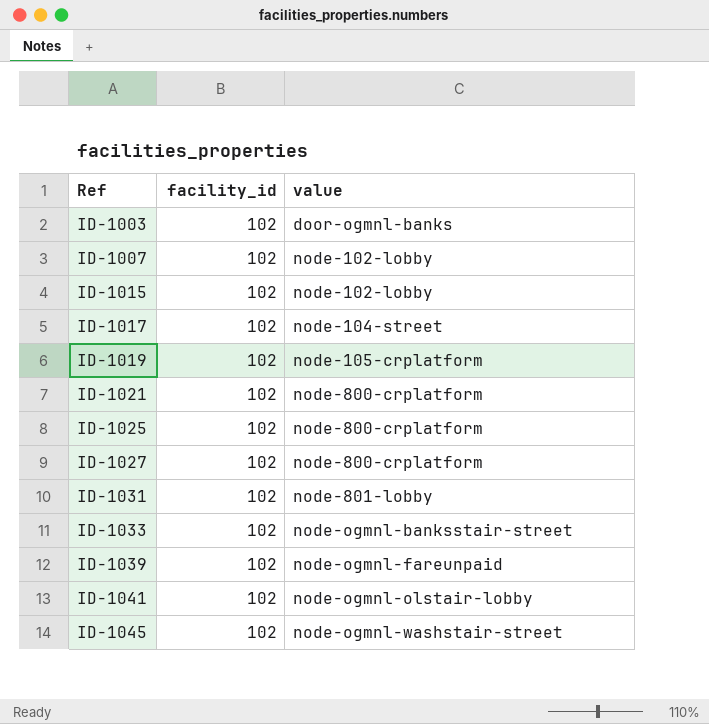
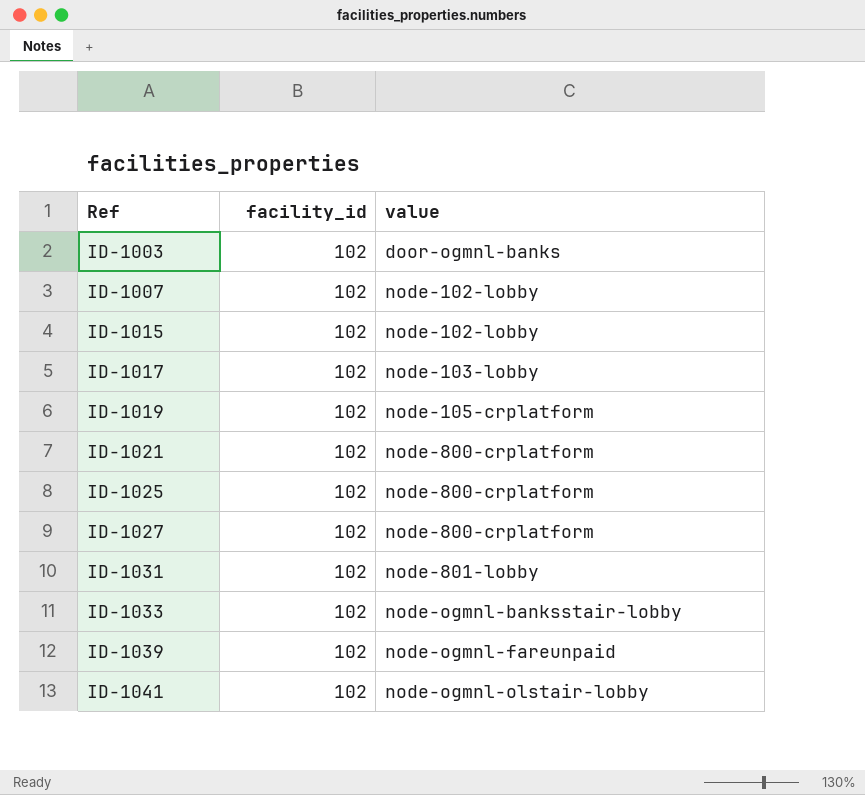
row ID-1045: 102 | node-ogmnl-washstair-street -> none
ID-1017 | value: node-104-street -> node-103-lobby
ID-1033 | value: node-ogmnl-banksstair-street -> node-ogmnl-banksstair-lobby

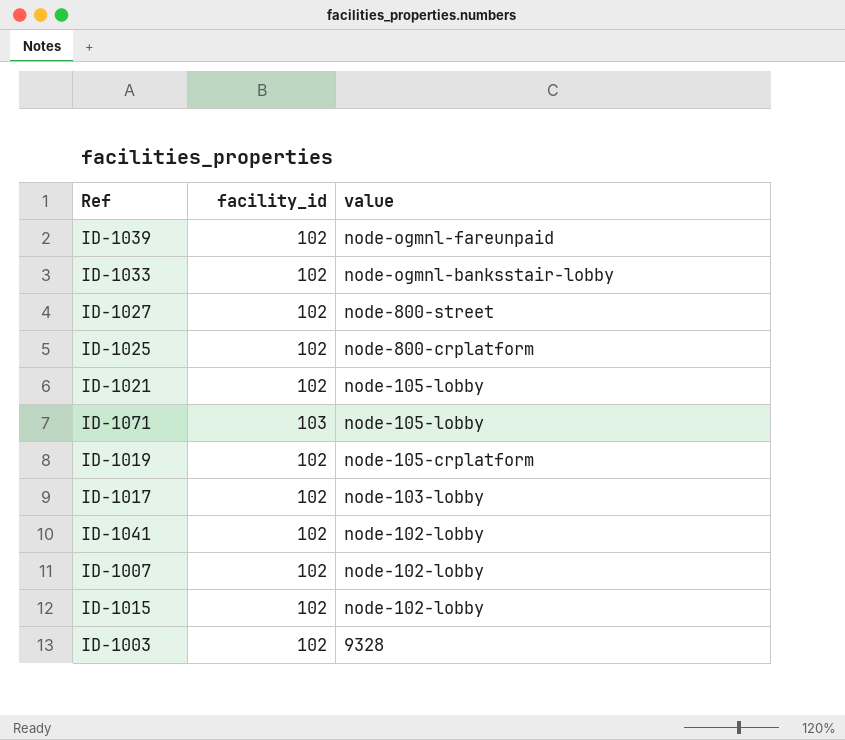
row order: Ref ascending -> value descending
row ID-1031: 102 | node-801-lobby -> none
ID-1027 | value: node-800-crplatform -> node-800-street
ID-1021 | value: node-800-crplatform -> node-105-lobby
row ID-1071: none -> 103 | node-105-lobby
ID-1041 | value: node-ogmnl-olstair-lobby -> node-102-lobby
ID-1003 | value: door-ogmnl-banks -> 9328

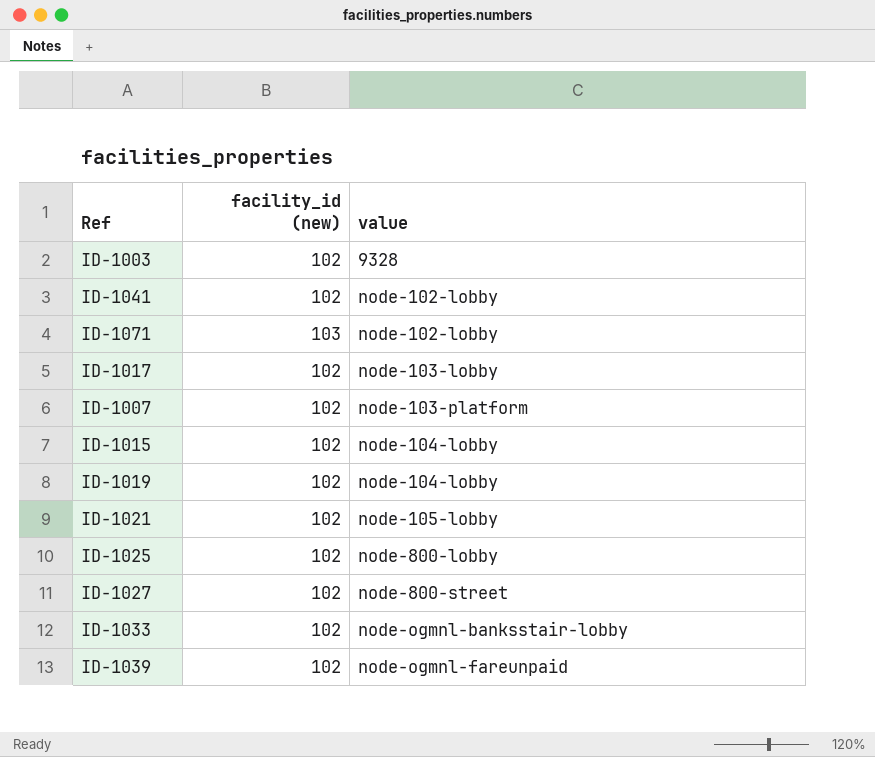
row order: value descending -> value ascending
column name: facility_id -> facility_id (new)
ID-1071 | value: node-105-lobby -> node-102-lobby
ID-1007 | value: node-102-lobby -> node-103-platform
ID-1015 | value: node-102-lobby -> node-104-lobby
ID-1019 | value: node-105-crplatform -> node-104-lobby
ID-1025 | value: node-800-crplatform -> node-800-lobby

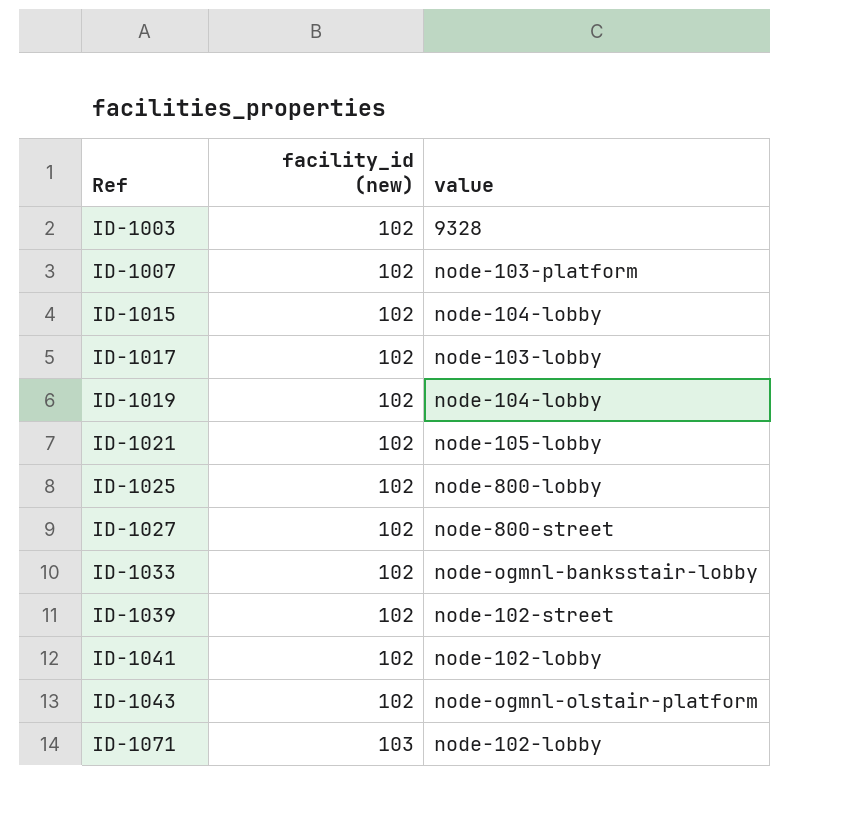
row order: value ascending -> Ref ascending
ID-1039 | value: node-ogmnl-fareunpaid -> node-102-street
row ID-1043: none -> 102 | node-ogmnl-olstair-platform

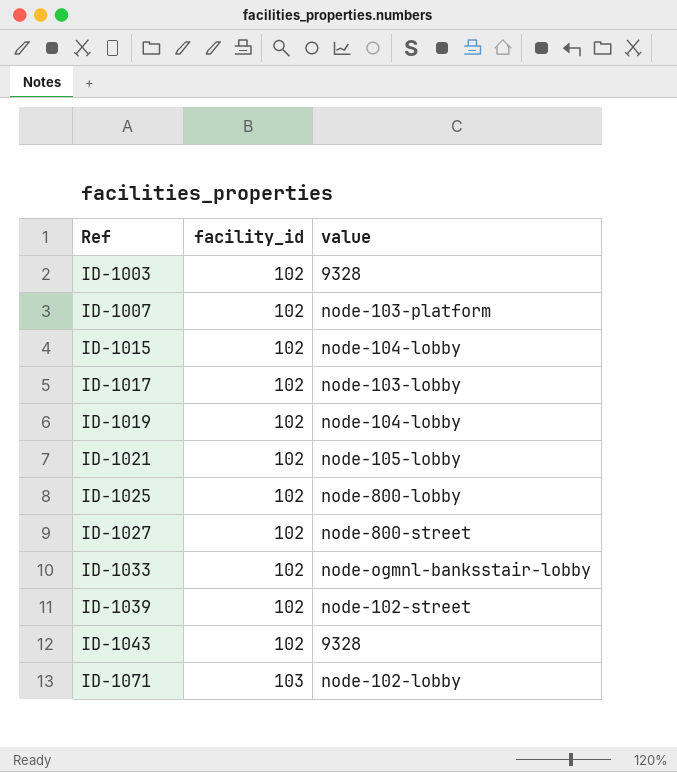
column name: facility_id (new) -> facility_id
row ID-1041: 102 | node-102-lobby -> none
ID-1043 | value: node-ogmnl-olstair-platform -> 9328

